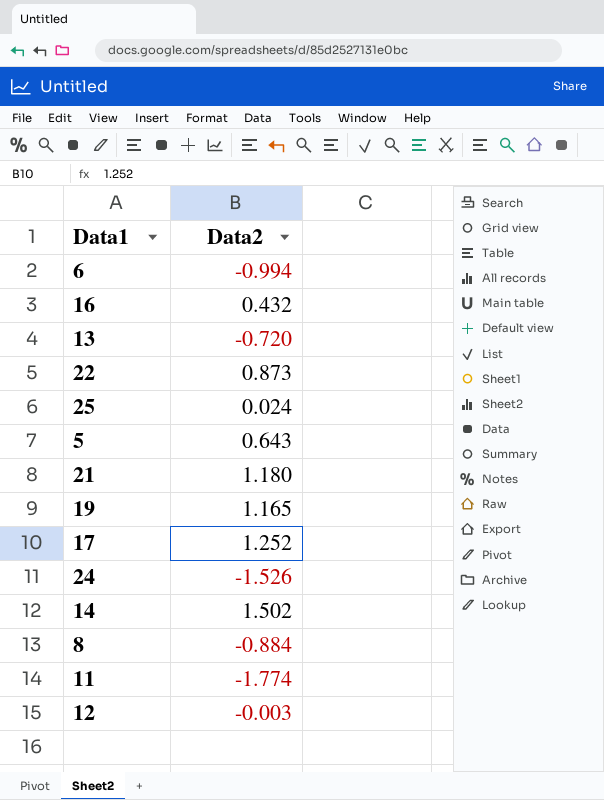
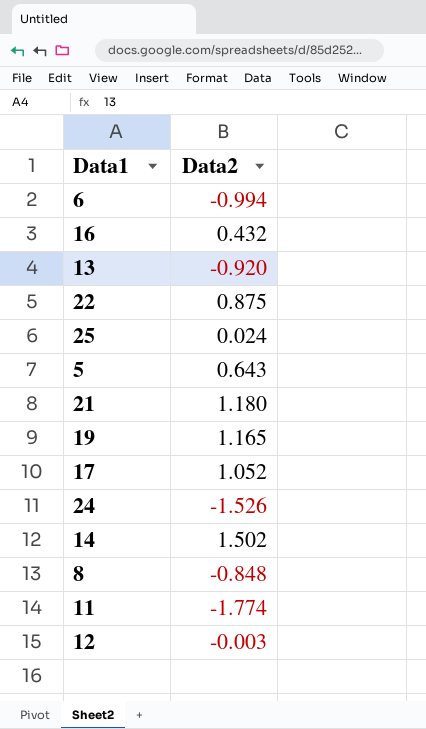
13 | Data2: -0.720 -> -0.920
22 | Data2: 0.873 -> 0.875
17 | Data2: 1.252 -> 1.052
8 | Data2: -0.884 -> -0.848

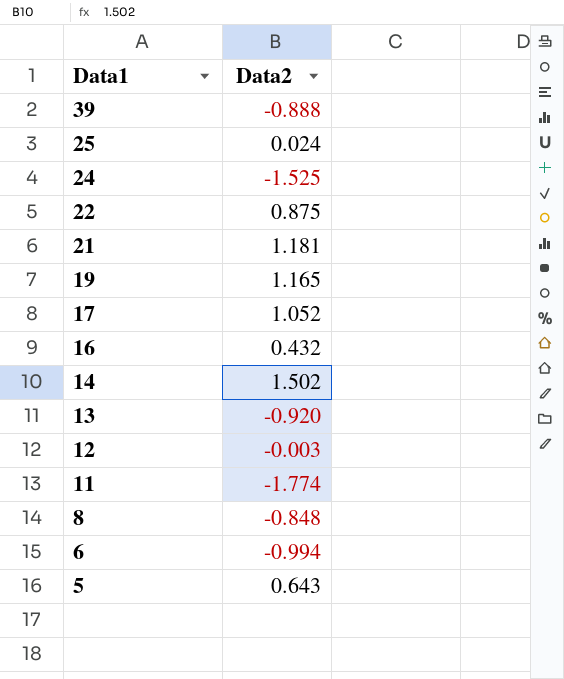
row order: none -> Data1 descending
row 39: none -> -0.888
24 | Data2: -1.526 -> -1.525
21 | Data2: 1.180 -> 1.181

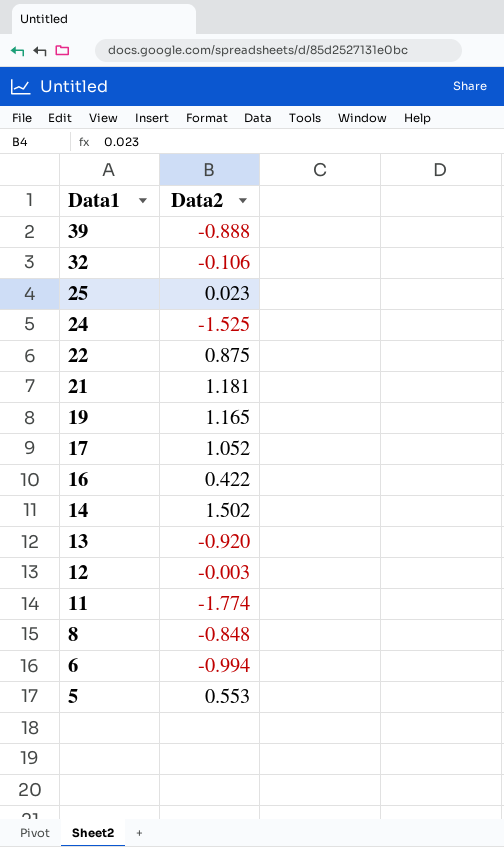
row 32: none -> -0.106
25 | Data2: 0.024 -> 0.023
16 | Data2: 0.432 -> 0.422
5 | Data2: 0.643 -> 0.553

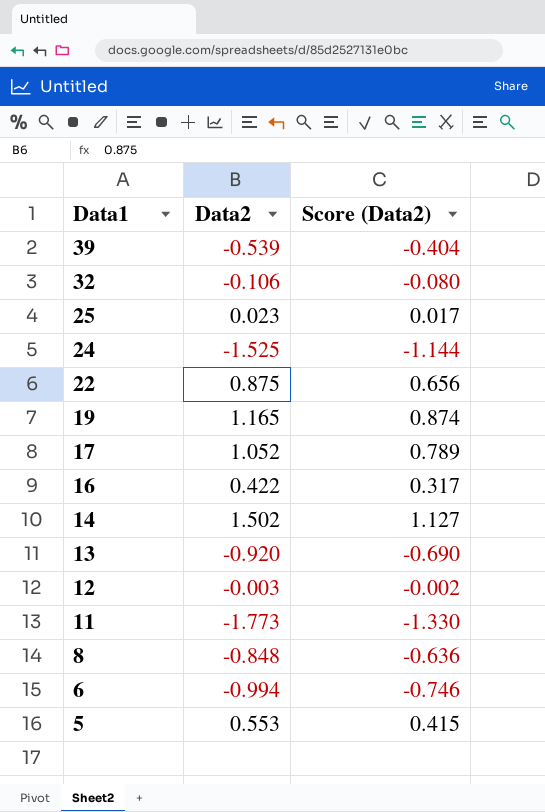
column Score (Data2) | formula: none -> [Data2] * 0.75
row 21: 1.181 -> none
39 | Data2: -0.888 -> -0.539
11 | Data2: -1.774 -> -1.773

